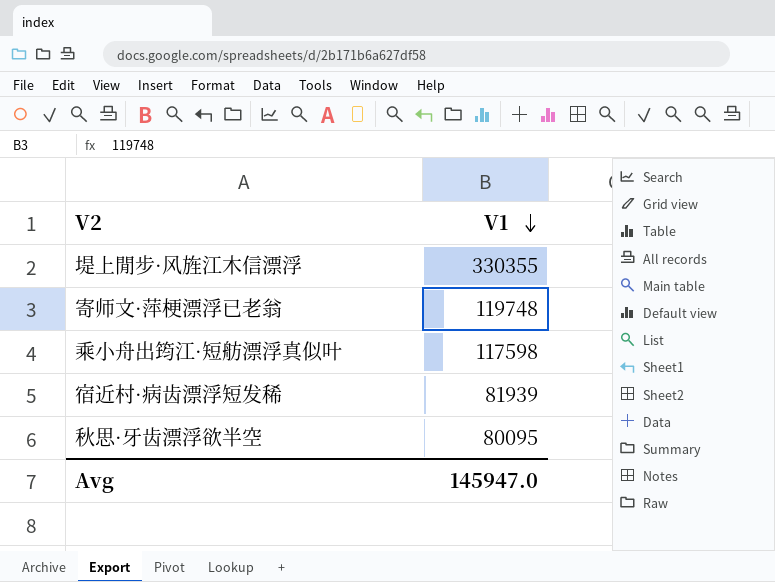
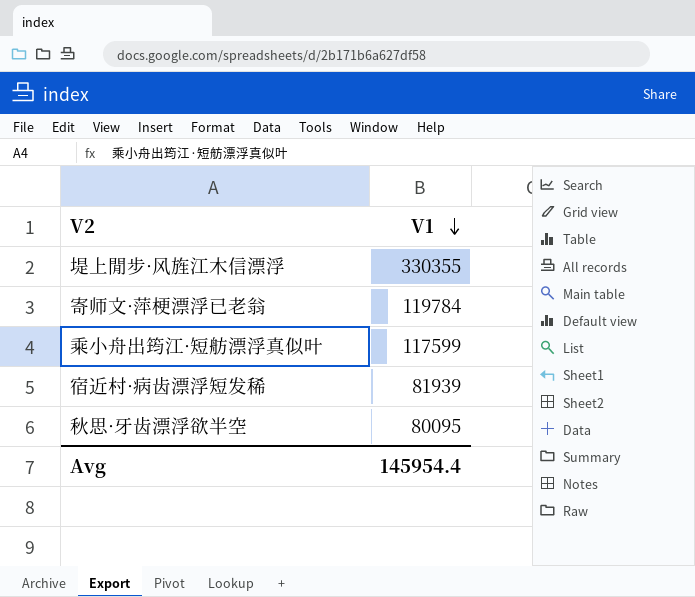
寄师文·萍梗漂浮已老翁 | V1: 119748 -> 119784
乘小舟出筠江·短舫漂浮真似叶 | V1: 117598 -> 117599
Avg | V1: 145947.0 -> 145954.4

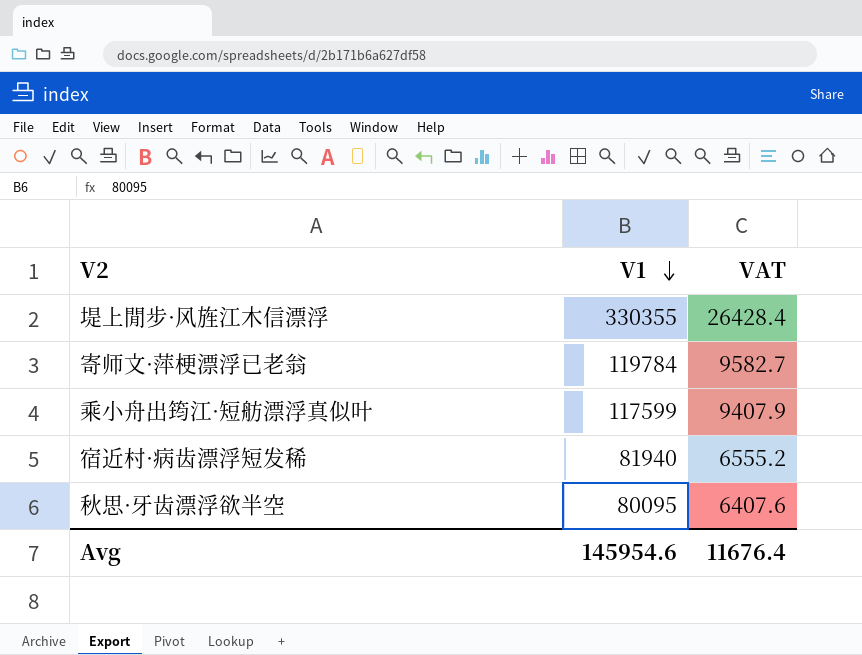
column VAT | formula: none -> [V1] * 0.08
宿近村·病齿漂浮短发稀 | V1: 81939 -> 81940
Avg | V1: 145954.4 -> 145954.6

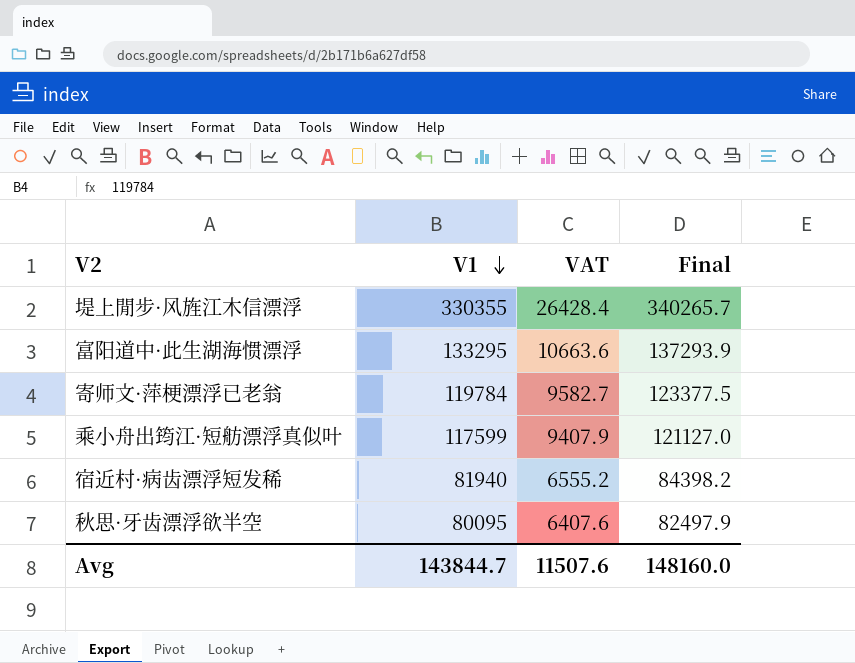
column Final | formula: none -> [V1] * 1.03
row 富阳道中·此生湖海惯漂浮: none -> 133295 | 10663.6 | 137293.9
Avg | V1: 145954.6 -> 143844.7
Avg | VAT: 11676.4 -> 11507.6

